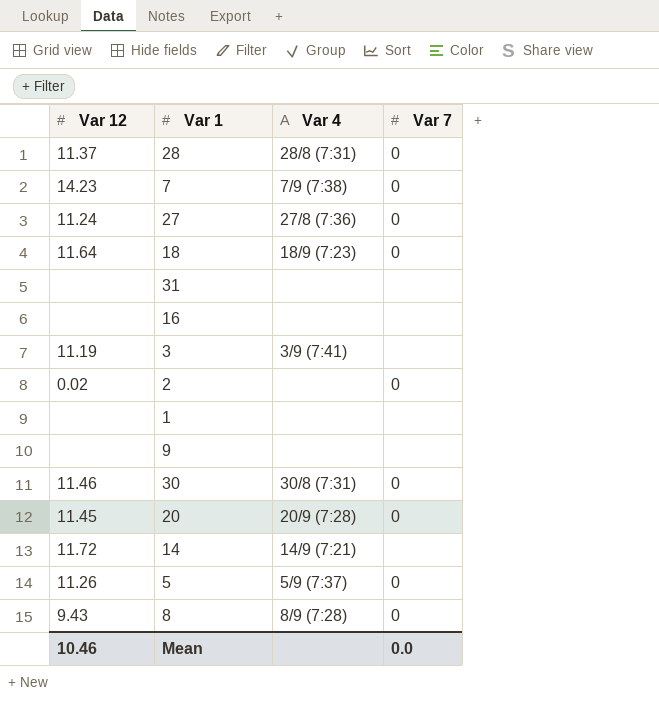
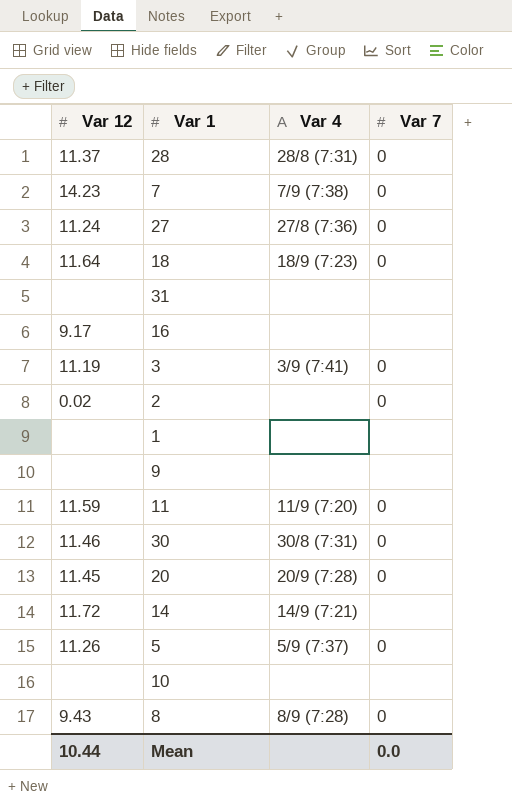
16 | Var 12: none -> 9.17
3 | Var 7: none -> 0
row 11: none -> 11.59 | 11/9 (7:20) | 0
row 10: none -> none | none | none
Mean | Var 12: 10.46 -> 10.44

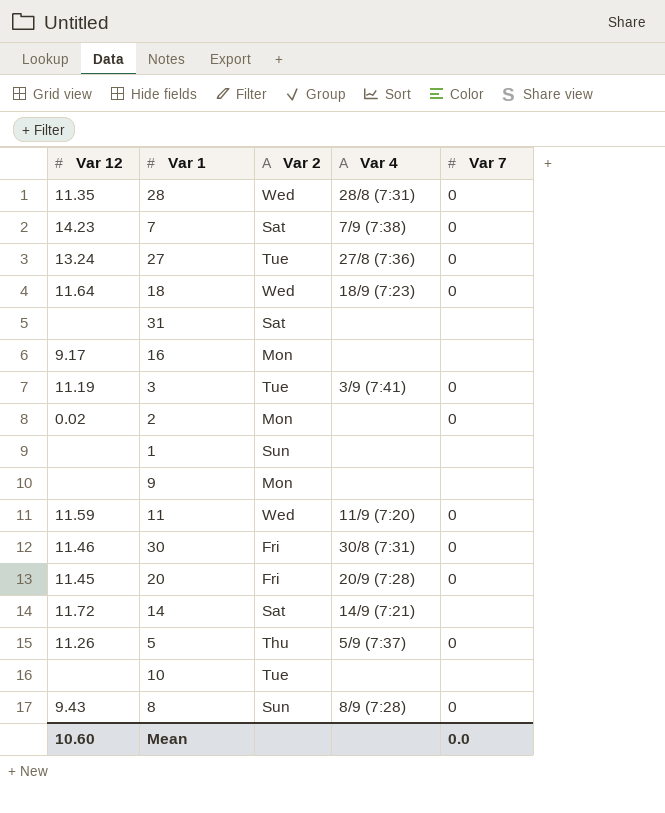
column Var 2 | position: none -> 3
28 | Var 12: 11.37 -> 11.35
27 | Var 12: 11.24 -> 13.24
Mean | Var 12: 10.44 -> 10.60

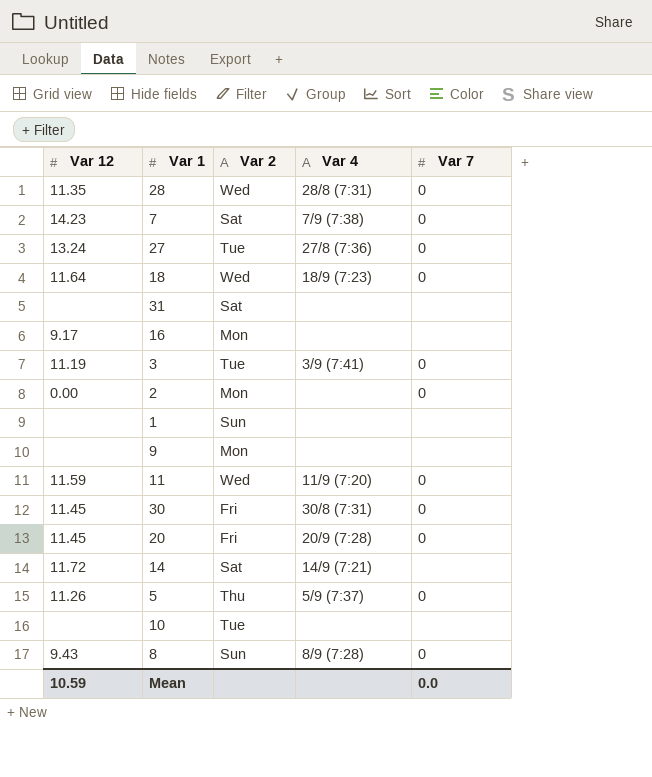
2 | Var 12: 0.02 -> 0.00
30 | Var 12: 11.46 -> 11.45
Mean | Var 12: 10.60 -> 10.59

